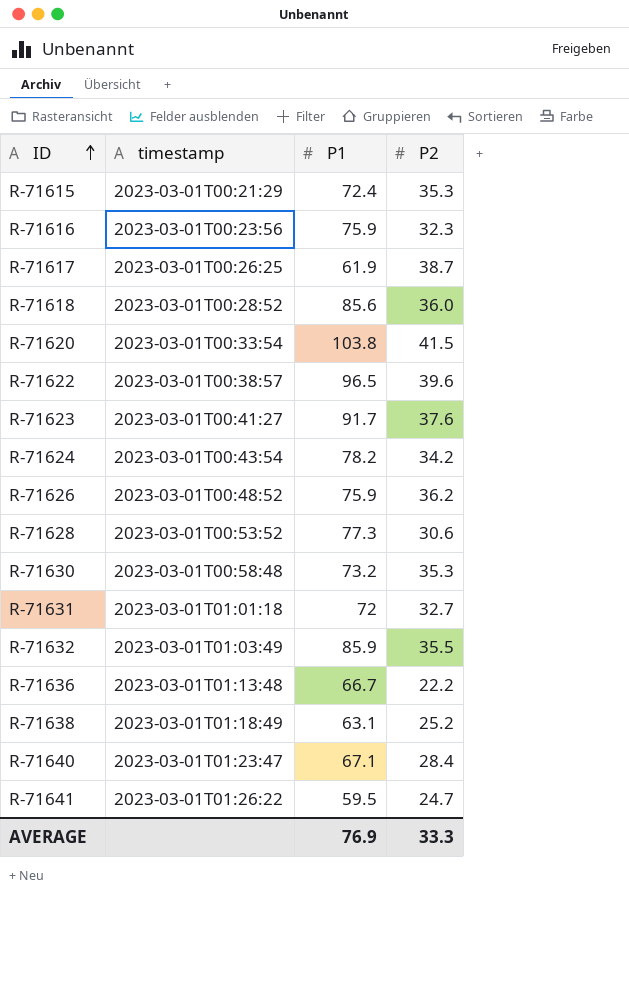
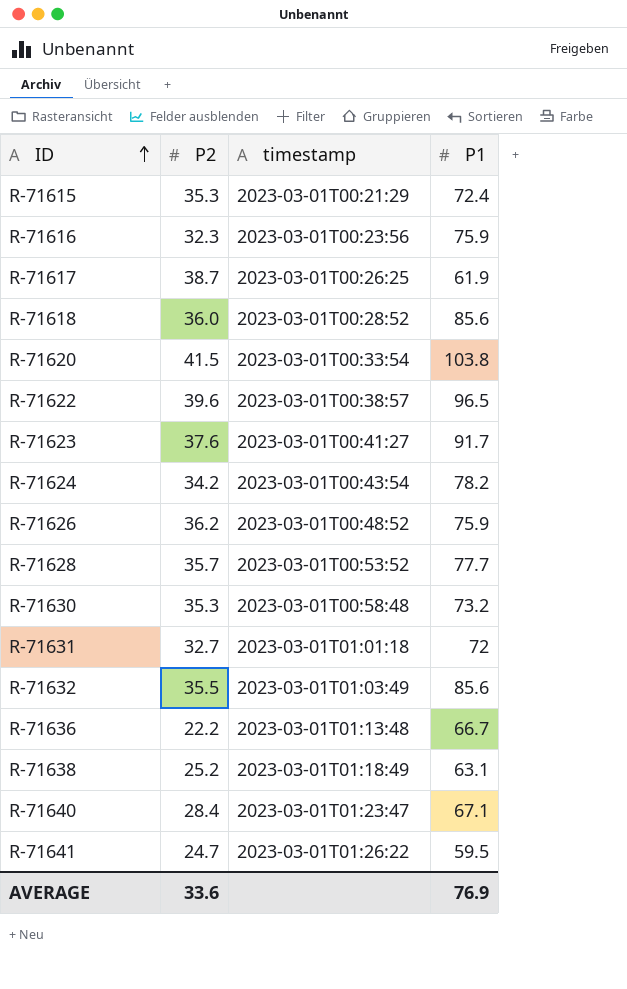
column P2 | position: 4 -> 2
R-71628 | P2: 30.6 -> 35.7
R-71628 | P1: 77.3 -> 77.7
R-71632 | P1: 85.9 -> 85.6
AVERAGE | P2: 33.3 -> 33.6

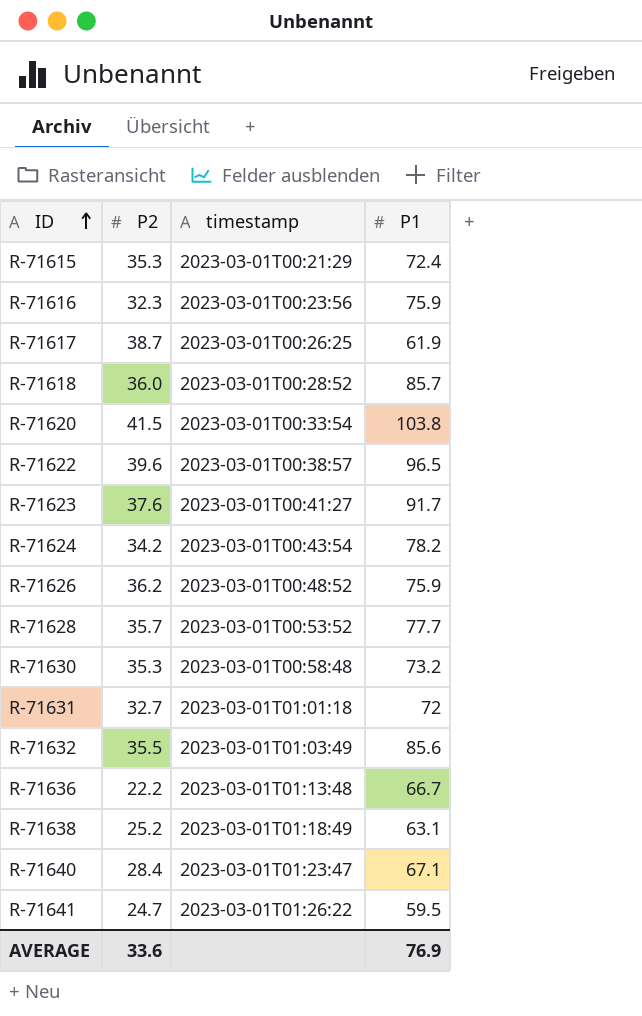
R-71618 | P1: 85.6 -> 85.7

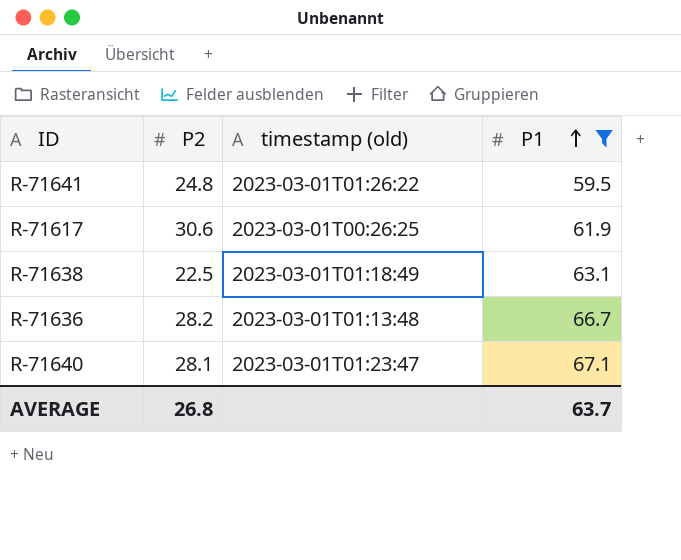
filter: none -> P1 <= 67.1
row order: ID ascending -> P1 ascending
column name: timestamp -> timestamp (old)
R-71641 | P2: 24.7 -> 24.8
R-71617 | P2: 38.7 -> 30.6
R-71638 | P2: 25.2 -> 22.5
R-71636 | P2: 22.2 -> 28.2
R-71640 | P2: 28.4 -> 28.1
AVERAGE | P2: 33.6 -> 26.8
AVERAGE | P1: 76.9 -> 63.7

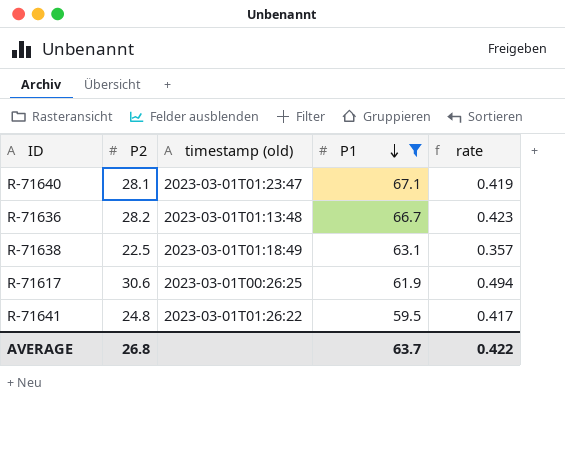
row order: P1 ascending -> P1 descending
column rate | formula: none -> [P2] / [P1]

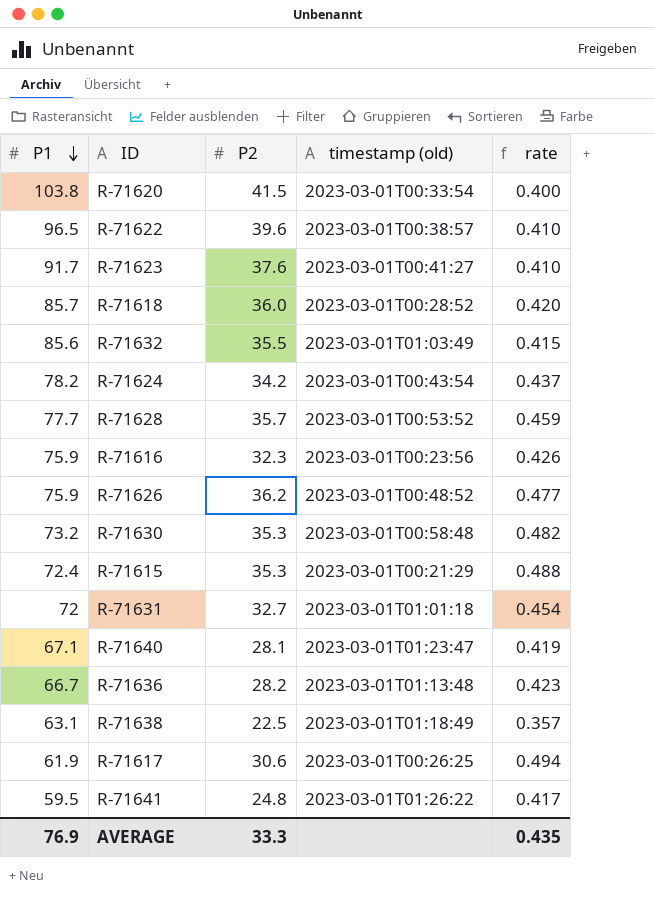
filter: P1 <= 67.1 -> none
column P1 | position: 4 -> 1
AVERAGE | P1: 63.7 -> 76.9
AVERAGE | P2: 26.8 -> 33.3
AVERAGE | rate: 0.422 -> 0.435

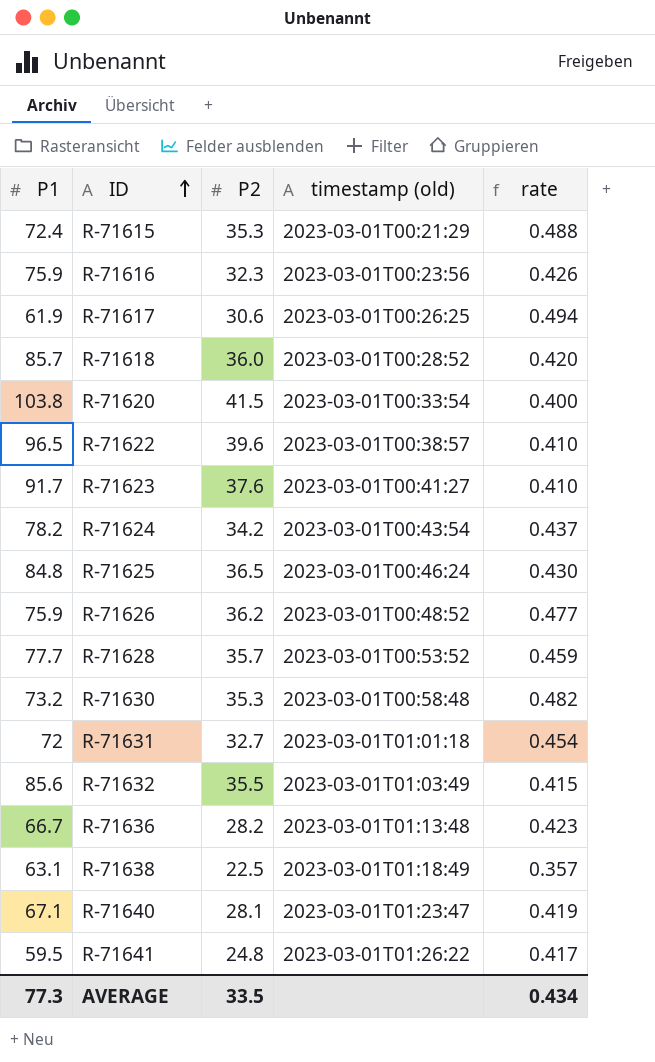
row order: P1 descending -> ID ascending
row R-71625: none -> 84.8 | 36.5 | 2023-03-01T00:46:24 | 0.430
AVERAGE | P1: 76.9 -> 77.3
AVERAGE | P2: 33.3 -> 33.5
AVERAGE | rate: 0.435 -> 0.434

